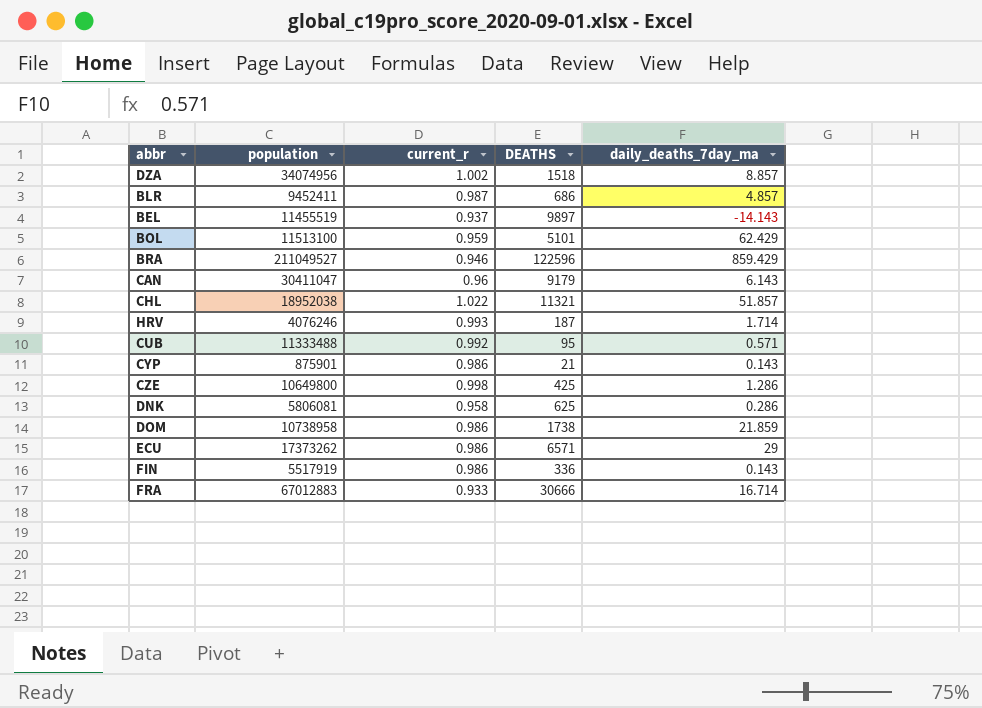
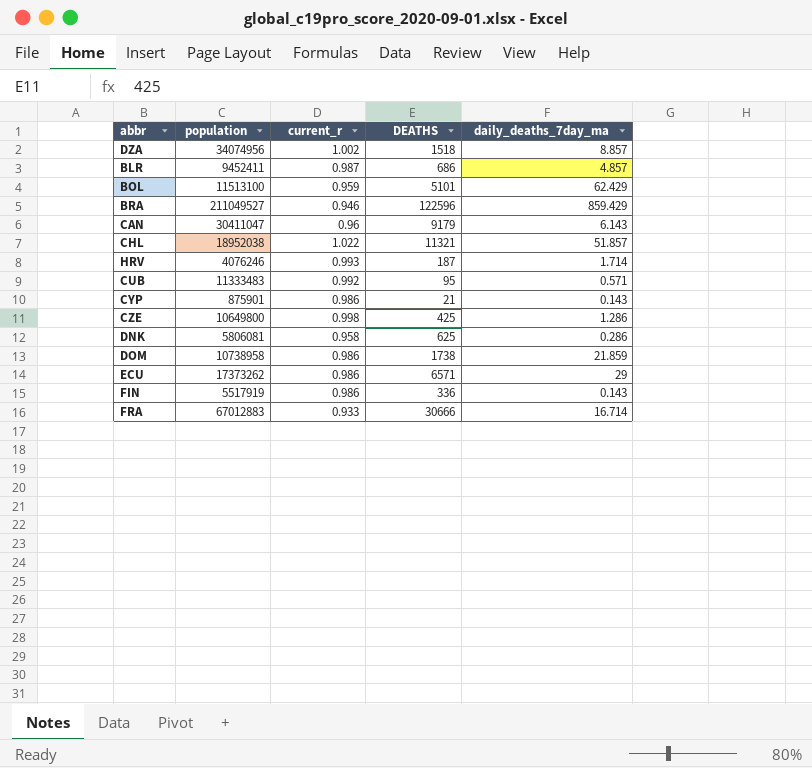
row BEL: 11455519 | 0.937 | 9897 | -14.143 -> none
CUB | population: 11333488 -> 11333483

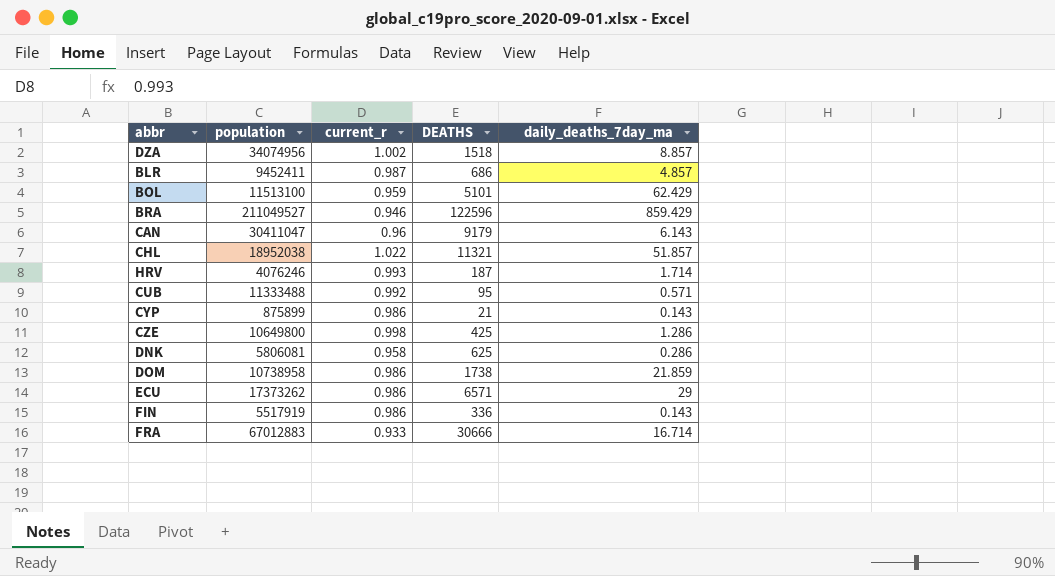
CUB | population: 11333483 -> 11333488
CYP | population: 875901 -> 875899

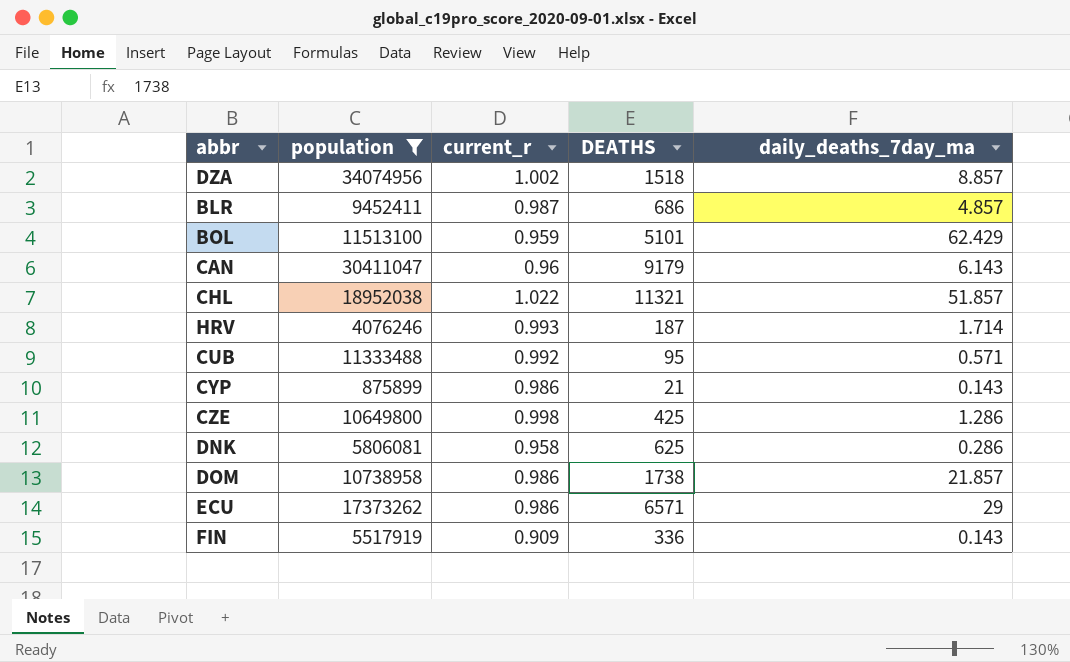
filter: none -> population <= 34074956
DOM | daily_deaths_7day_ma: 21.859 -> 21.857
FIN | current_r: 0.986 -> 0.909

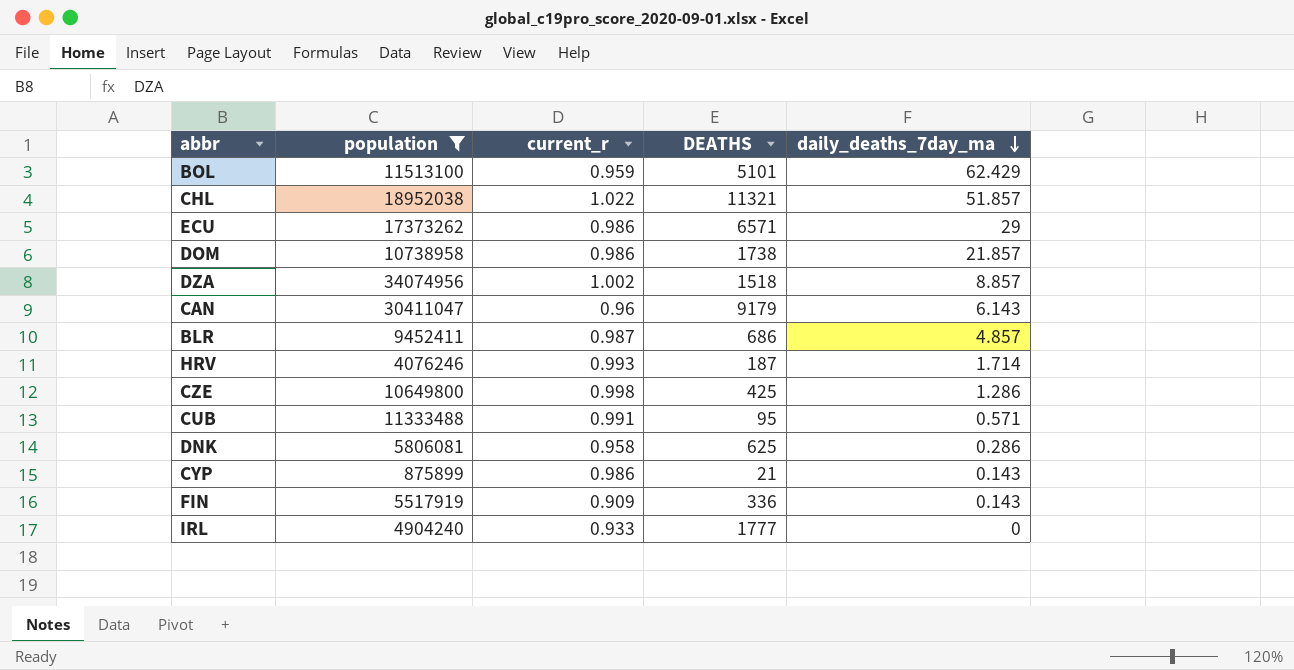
row order: none -> daily_deaths_7day_ma descending
CUB | current_r: 0.992 -> 0.991
row IRL: none -> 4904240 | 0.933 | 1777 | 0

